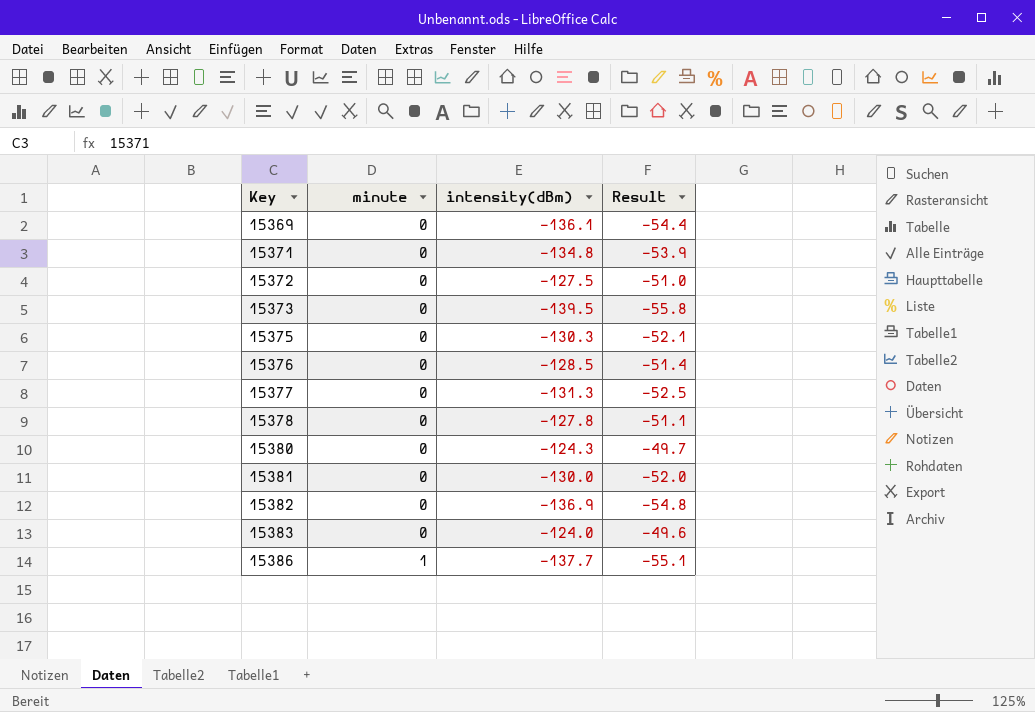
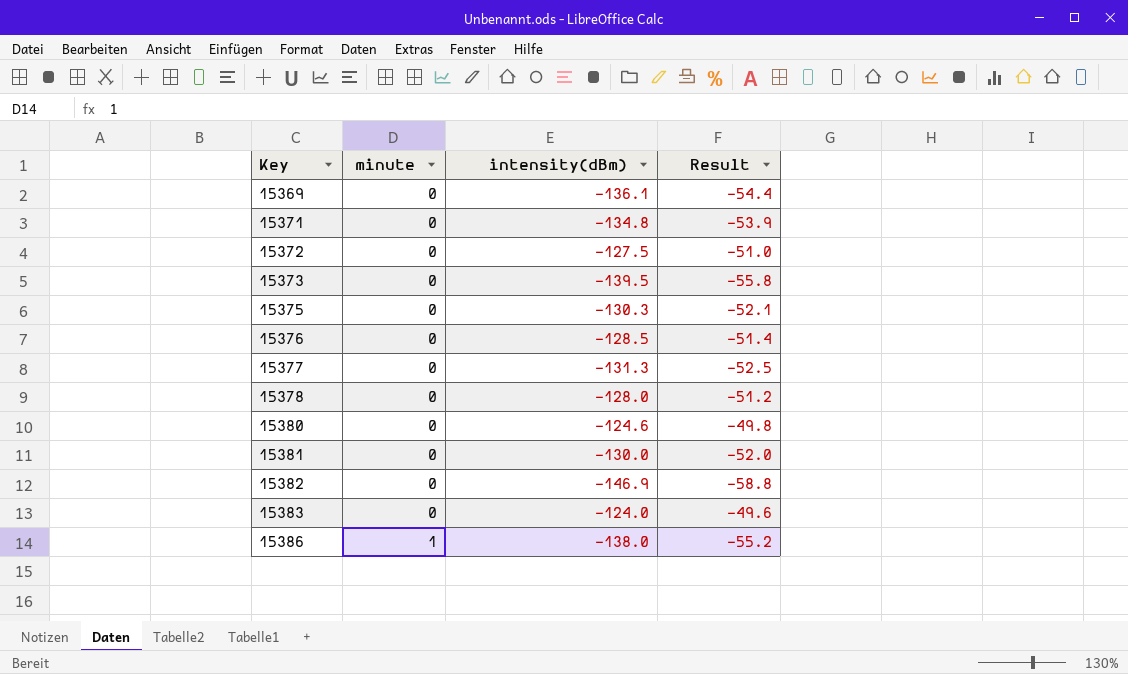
15378 | intensity(dBm): -127.8 -> -128.0
15378 | Result: -51.1 -> -51.2
15380 | intensity(dBm): -124.3 -> -124.6
15380 | Result: -49.7 -> -49.8
15382 | intensity(dBm): -136.9 -> -146.9
15382 | Result: -54.8 -> -58.8
15386 | intensity(dBm): -137.7 -> -138.0
15386 | Result: -55.1 -> -55.2

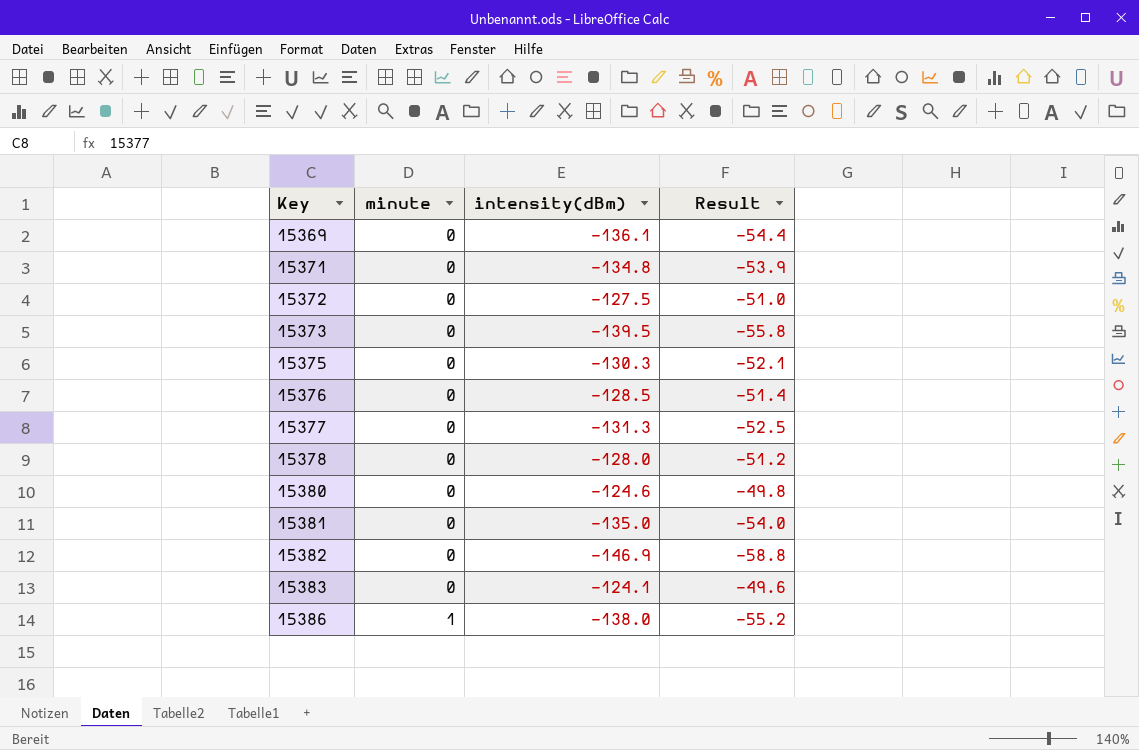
15381 | intensity(dBm): -130.0 -> -135.0
15381 | Result: -52.0 -> -54.0
15383 | intensity(dBm): -124.0 -> -124.1

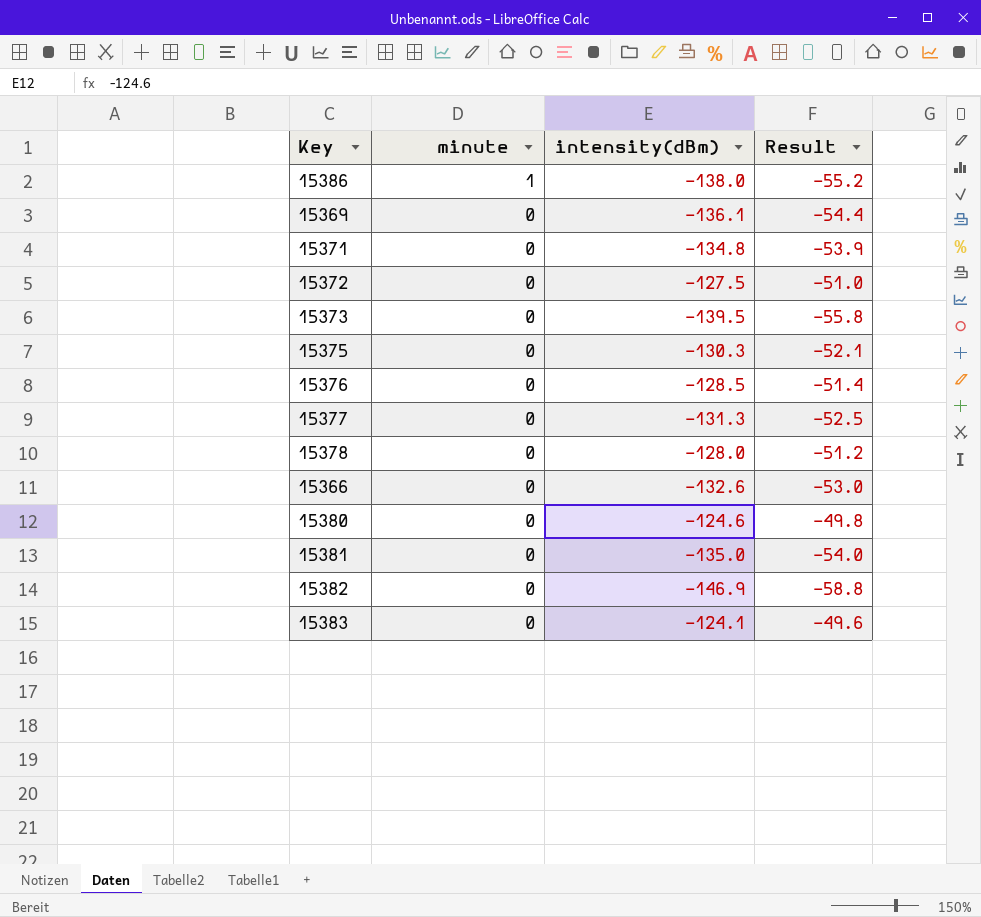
row order: Key ascending -> minute descending
row 15366: none -> 0 | -132.6 | -53.0

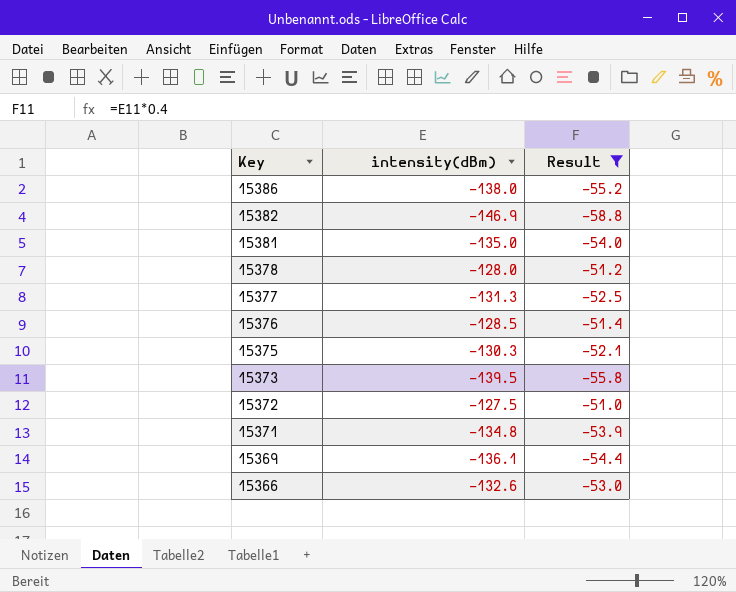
filter: none -> Result <= -51.0
row order: minute descending -> Key descending
column minute | position: 2 -> none

